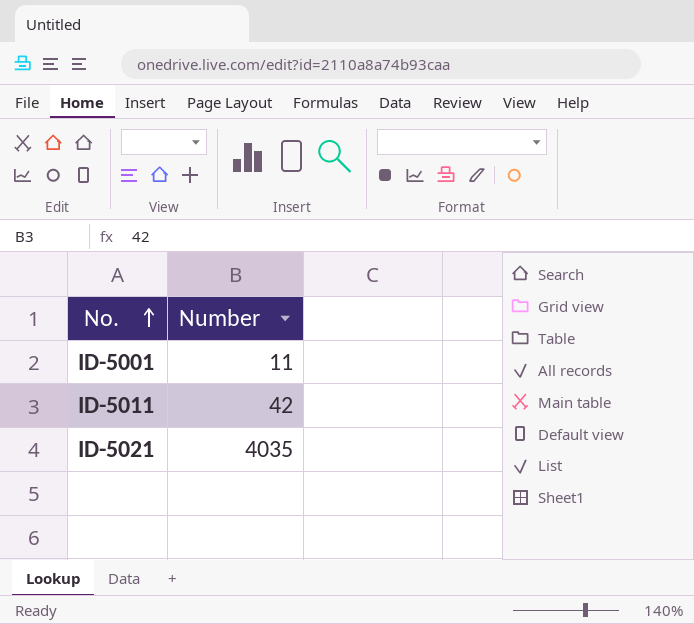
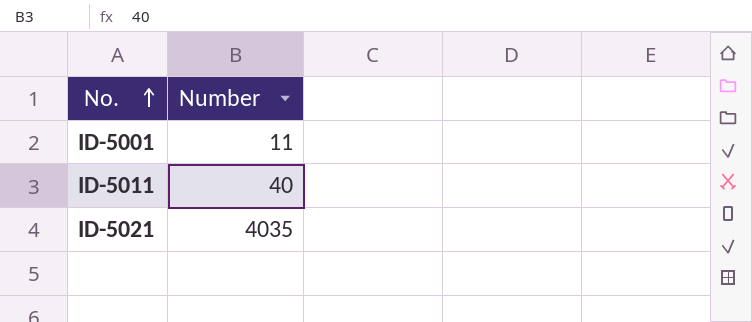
ID-5011 | Number: 42 -> 40

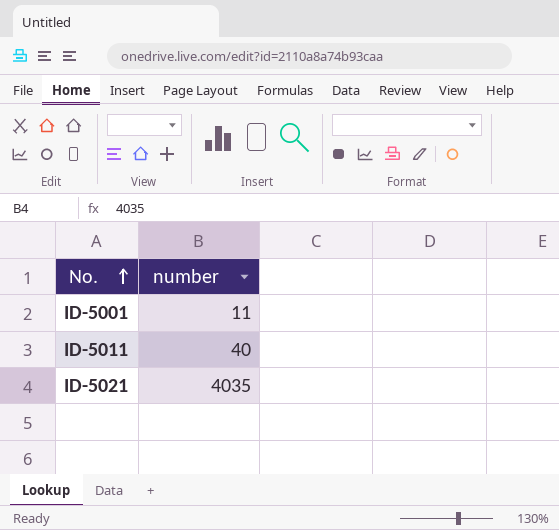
column name: Number -> number

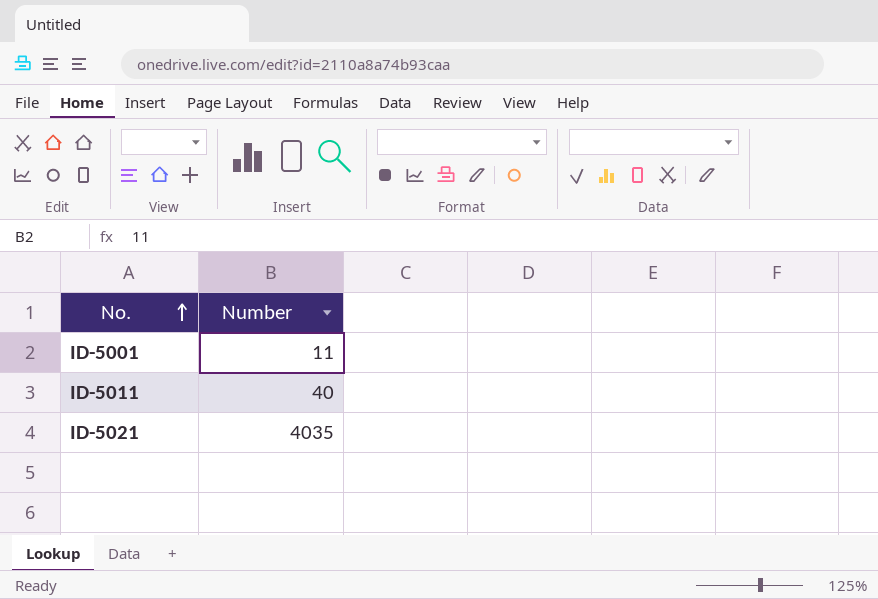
column name: number -> Number

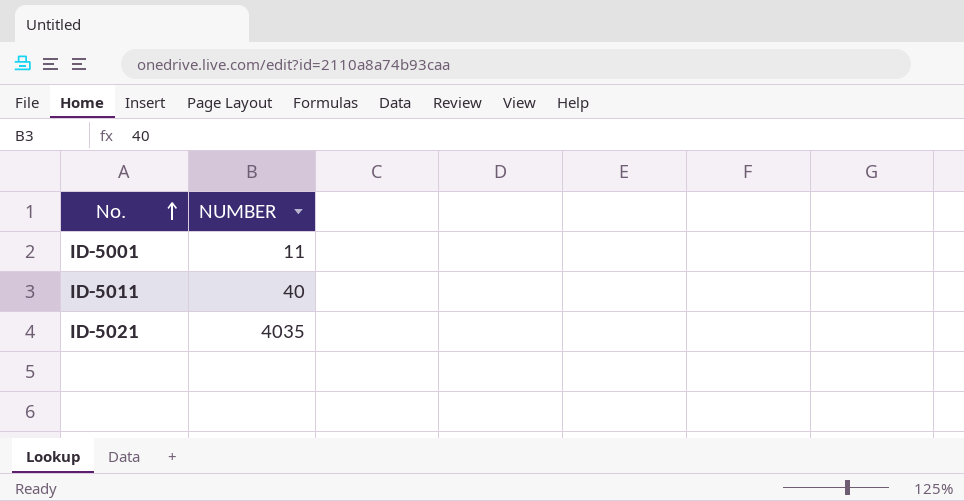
column name: Number -> NUMBER

